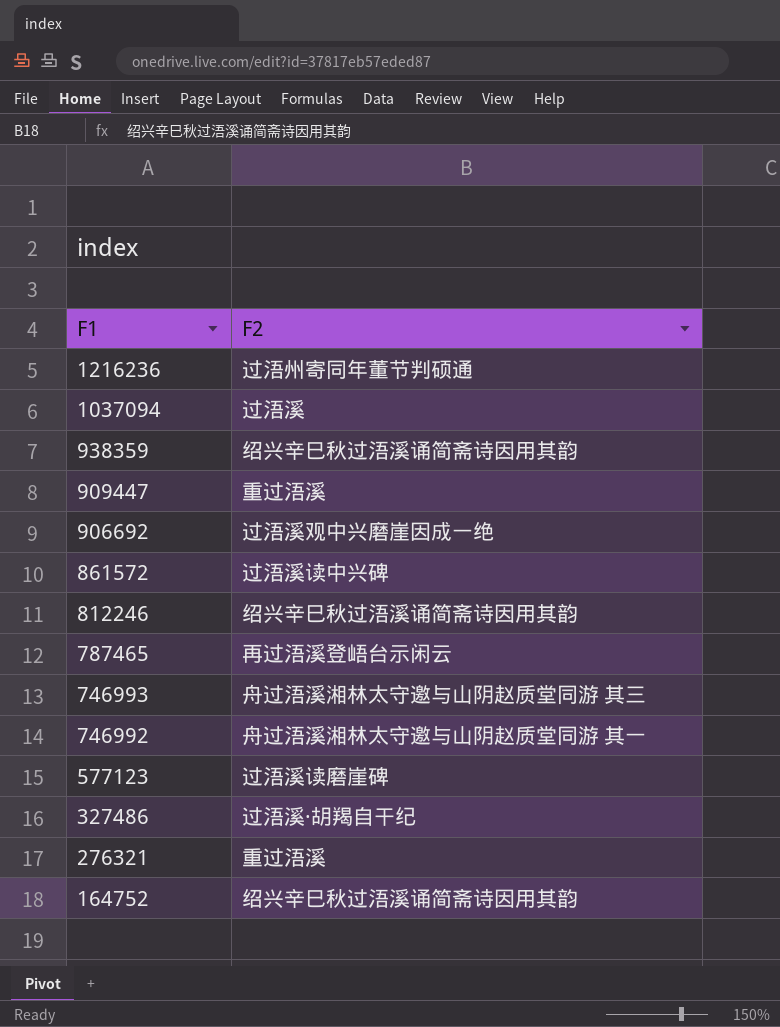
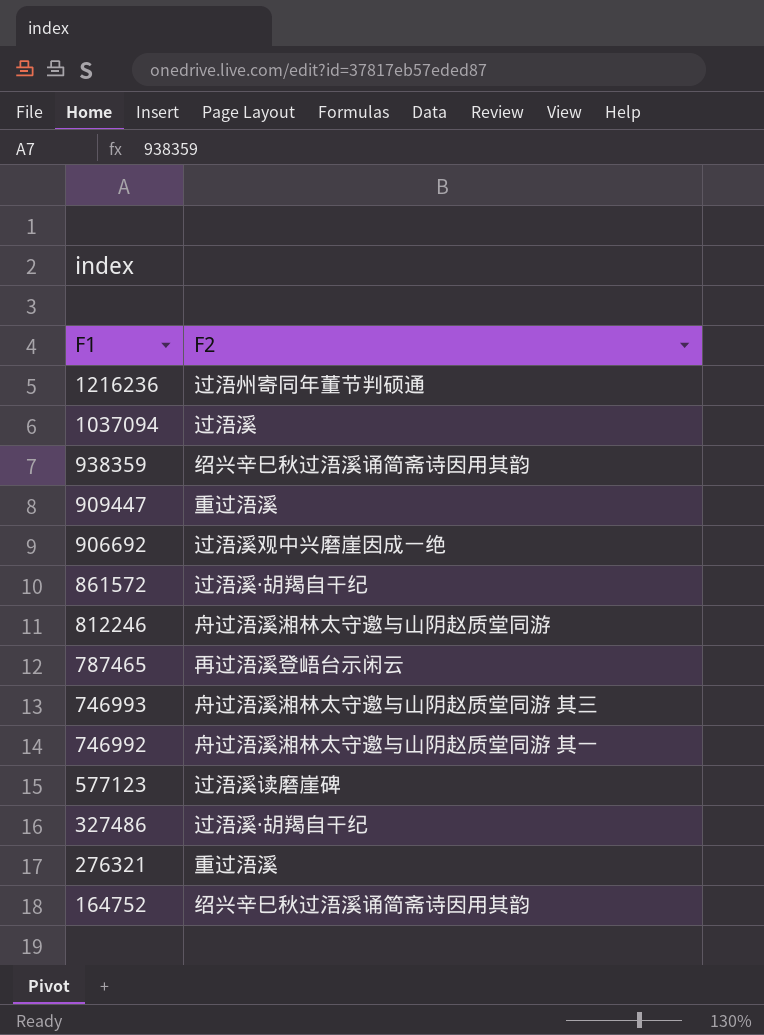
861572 | F2: 过浯溪读中兴碑 -> 过浯溪·胡羯自干纪
812246 | F2: 绍兴辛巳秋过浯溪诵简斋诗因用其韵 -> 舟过浯溪湘林太守邀与山阴赵质堂同游

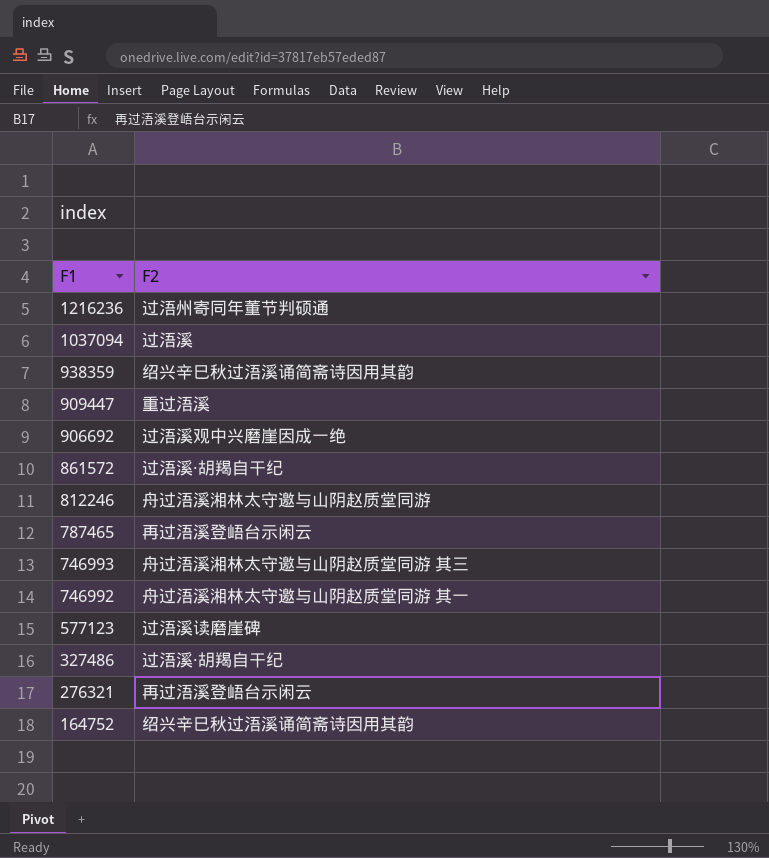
276321 | F2: 重过浯溪 -> 再过浯溪登峿台示闲云

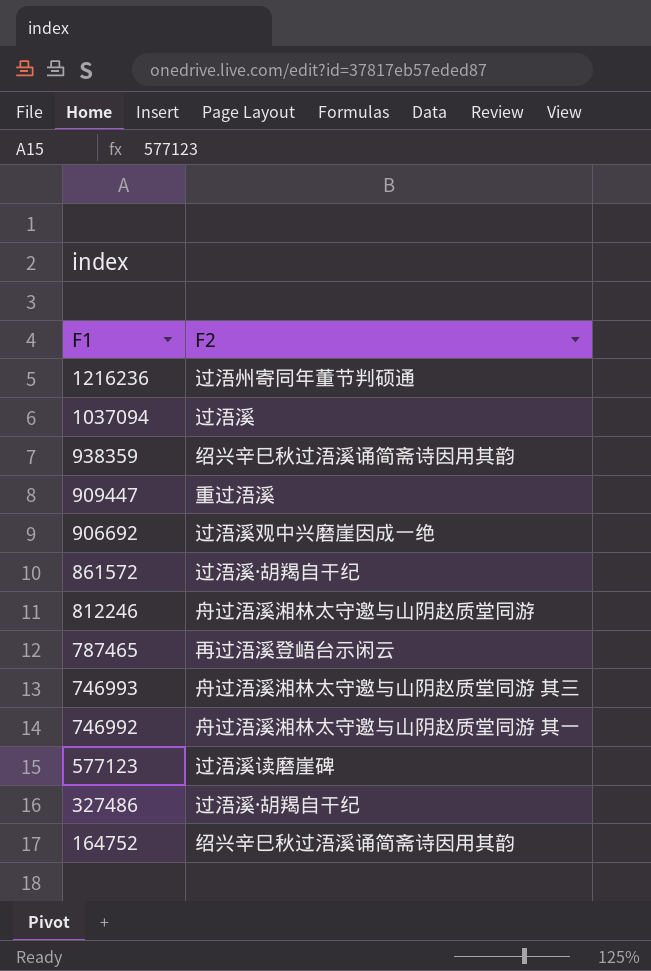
row 276321: 再过浯溪登峿台示闲云 -> none

